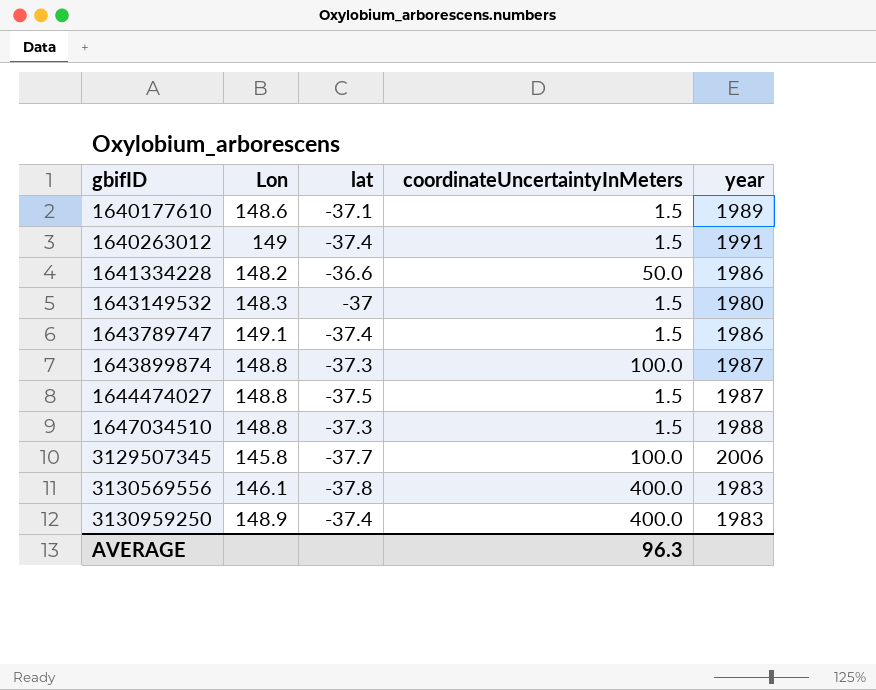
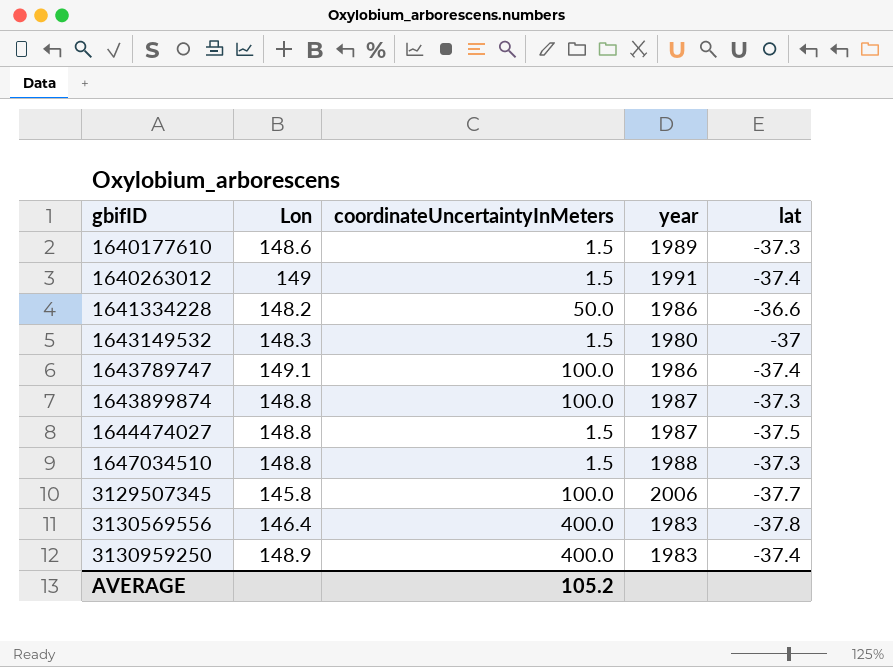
column lat | position: 3 -> 5
1640177610 | lat: -37.1 -> -37.3
1643789747 | coordinateUncertaintyInMeters: 1.5 -> 100.0
3130569556 | Lon: 146.1 -> 146.4
AVERAGE | coordinateUncertaintyInMeters: 96.3 -> 105.2

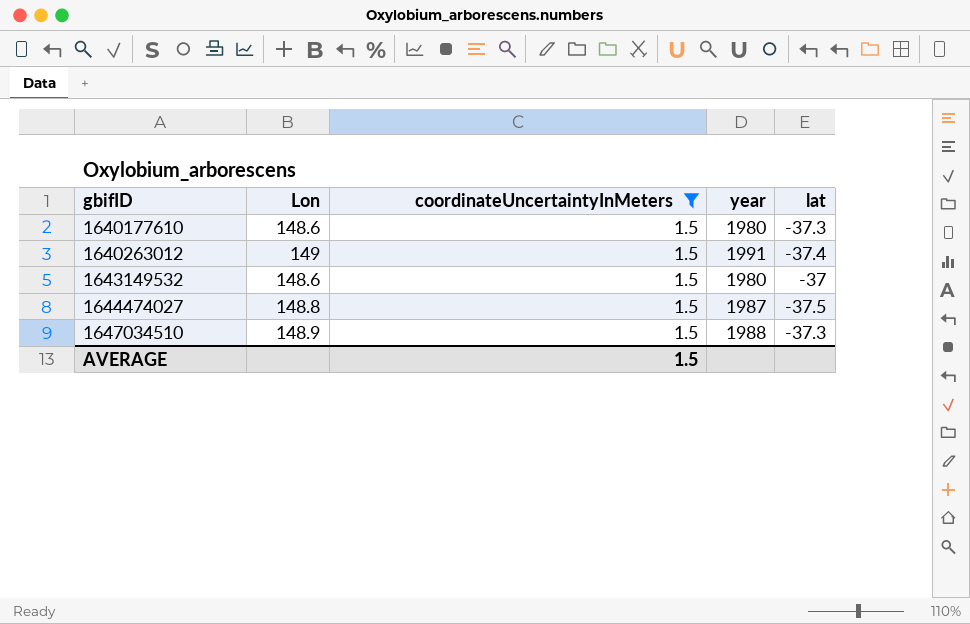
filter: none -> coordinateUncertaintyInMeters = 1.5
1640177610 | year: 1989 -> 1980
1643149532 | Lon: 148.3 -> 148.6
1647034510 | Lon: 148.8 -> 148.9
AVERAGE | coordinateUncertaintyInMeters: 105.2 -> 1.5

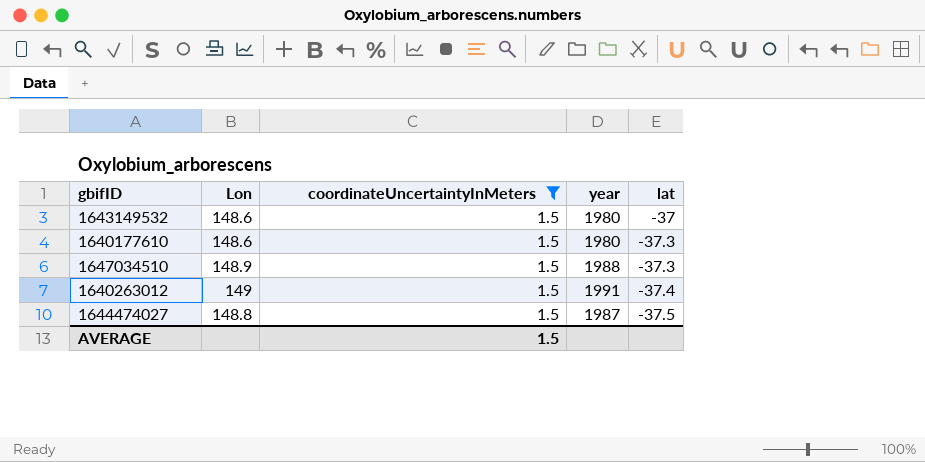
row order: gbifID ascending -> lat descending

